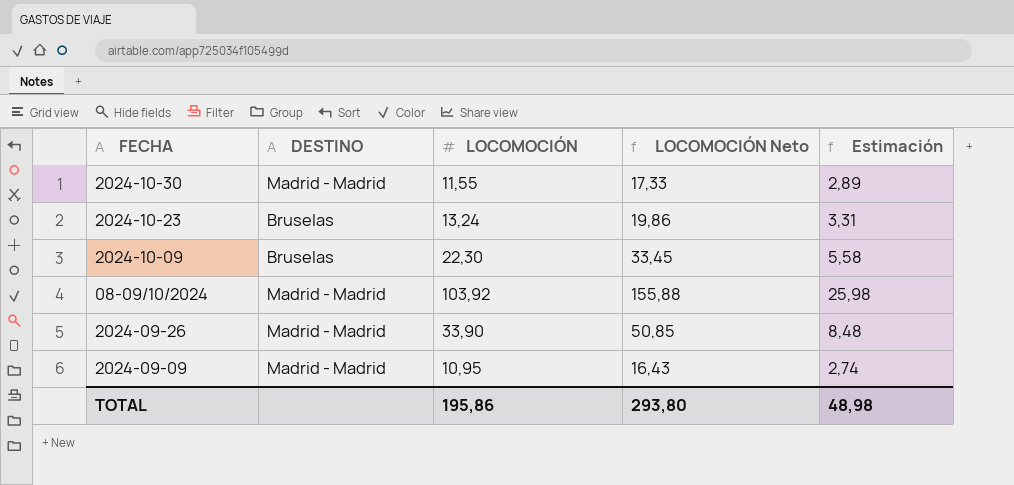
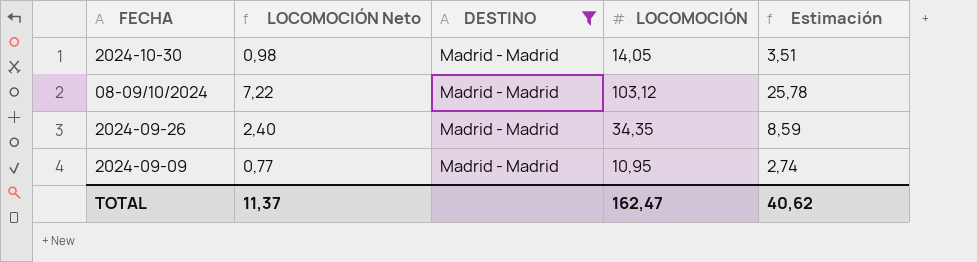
filter: none -> DESTINO = Madrid - Madrid
column LOCOMOCIÓN Neto | formula: [LOCOMOCIÓN] * 1,5 -> [LOCOMOCIÓN] * 0,07
column LOCOMOCIÓN Neto | position: 4 -> 2
2024-10-30 | LOCOMOCIÓN: 11,55 -> 14,05
2024-10-30 | Estimación: 2,89 -> 3,51
08-09/10/2024 | LOCOMOCIÓN: 103,92 -> 103,12
08-09/10/2024 | Estimación: 25,98 -> 25,78
2024-09-26 | LOCOMOCIÓN: 33,90 -> 34,35
2024-09-26 | Estimación: 8,48 -> 8,59
TOTAL | LOCOMOCIÓN Neto: 293,80 -> 11,37
TOTAL | LOCOMOCIÓN: 195,86 -> 162,47
TOTAL | Estimación: 48,98 -> 40,62

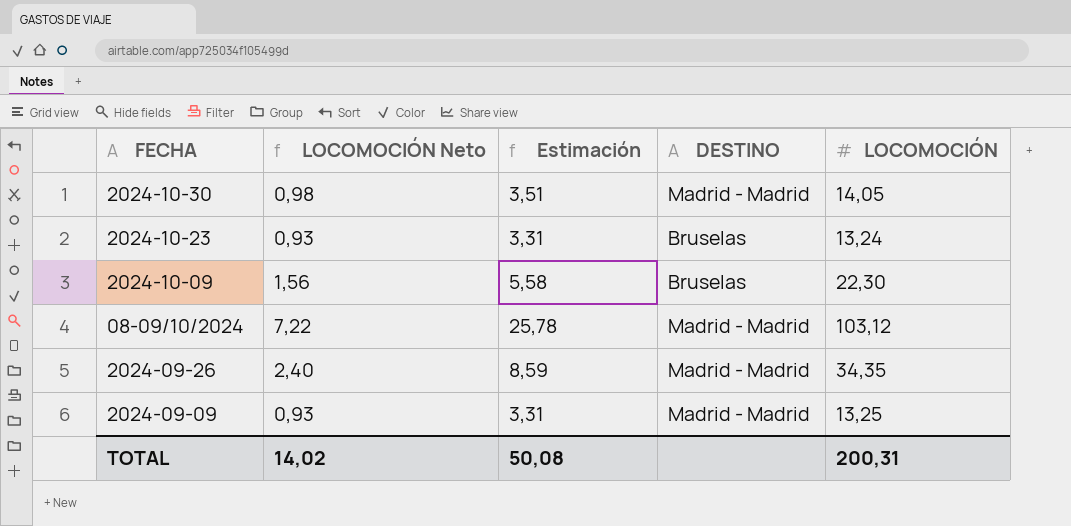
filter: DESTINO = Madrid - Madrid -> none
column Estimación | position: 5 -> 3
2024-09-09 | LOCOMOCIÓN Neto: 0,77 -> 0,93
2024-09-09 | Estimación: 2,74 -> 3,31
2024-09-09 | LOCOMOCIÓN: 10,95 -> 13,25
TOTAL | LOCOMOCIÓN Neto: 11,37 -> 14,02
TOTAL | Estimación: 40,62 -> 50,08
TOTAL | LOCOMOCIÓN: 162,47 -> 200,31

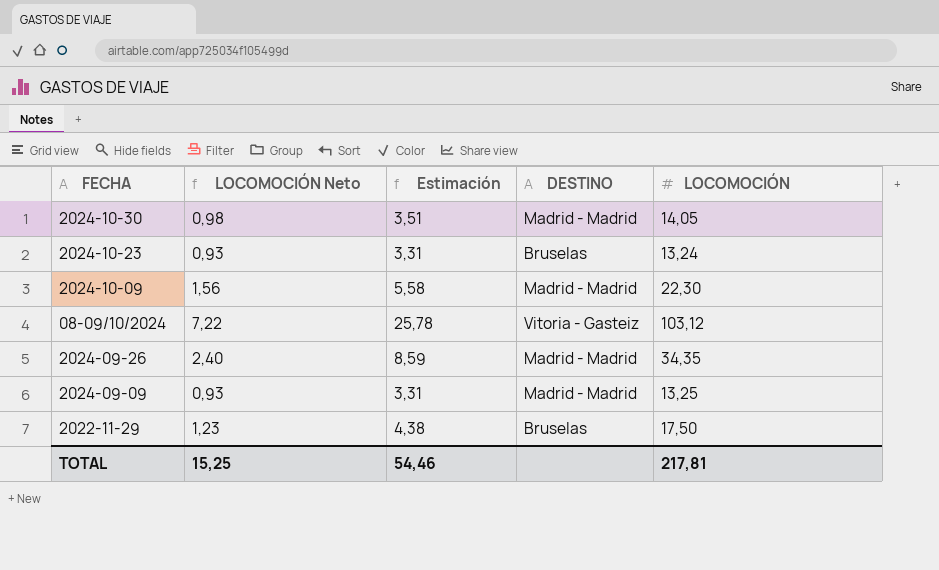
2024-10-09 | DESTINO: Bruselas -> Madrid - Madrid
08-09/10/2024 | DESTINO: Madrid - Madrid -> Vitoria - Gasteiz
row 2022-11-29: none -> 1,23 | 4,38 | Bruselas | 17,50
TOTAL | LOCOMOCIÓN Neto: 14,02 -> 15,25
TOTAL | Estimación: 50,08 -> 54,46
TOTAL | LOCOMOCIÓN: 200,31 -> 217,81

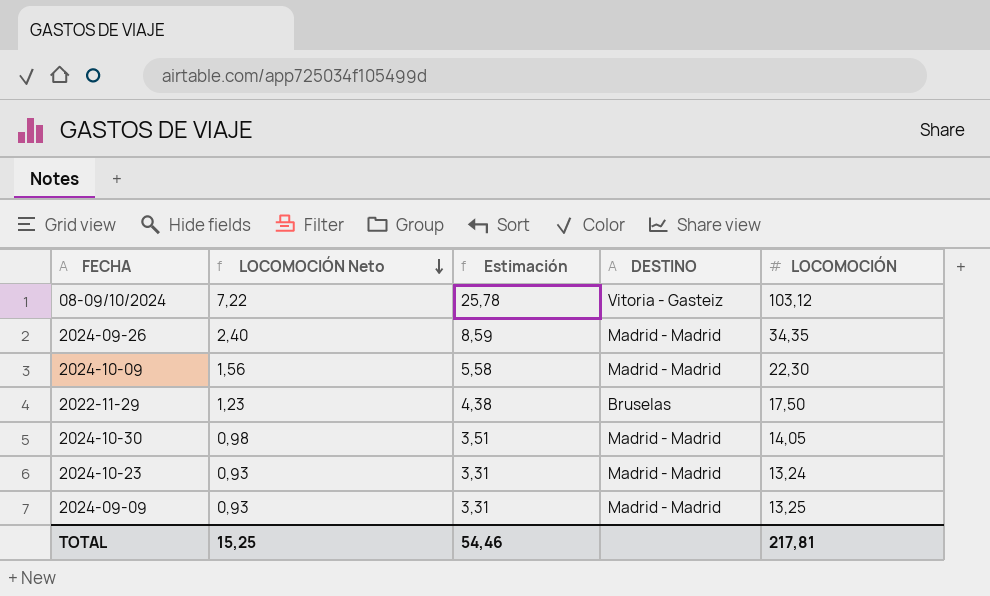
row order: none -> LOCOMOCIÓN Neto descending
2024-10-23 | DESTINO: Bruselas -> Madrid - Madrid

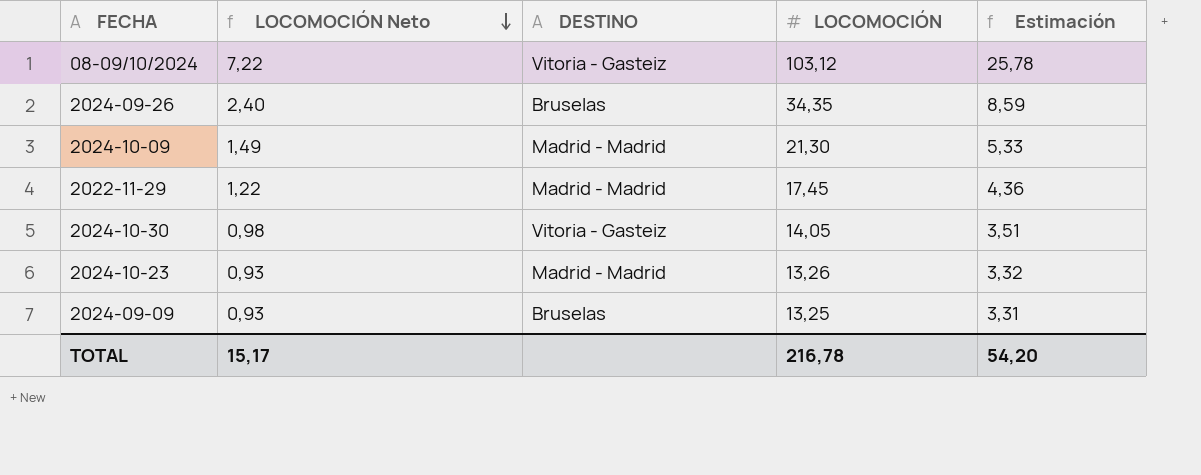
column Estimación | position: 3 -> 5
2024-09-26 | DESTINO: Madrid - Madrid -> Bruselas
2024-10-09 | LOCOMOCIÓN Neto: 1,56 -> 1,49
2024-10-09 | LOCOMOCIÓN: 22,30 -> 21,30
2024-10-09 | Estimación: 5,58 -> 5,33
2022-11-29 | LOCOMOCIÓN Neto: 1,23 -> 1,22
2022-11-29 | DESTINO: Bruselas -> Madrid - Madrid
2022-11-29 | LOCOMOCIÓN: 17,50 -> 17,45
2022-11-29 | Estimación: 4,38 -> 4,36
2024-10-30 | DESTINO: Madrid - Madrid -> Vitoria - Gasteiz
2024-10-23 | LOCOMOCIÓN: 13,24 -> 13,26
2024-10-23 | Estimación: 3,31 -> 3,32
2024-09-09 | DESTINO: Madrid - Madrid -> Bruselas
TOTAL | LOCOMOCIÓN Neto: 15,25 -> 15,17
TOTAL | LOCOMOCIÓN: 217,81 -> 216,78
TOTAL | Estimación: 54,46 -> 54,20

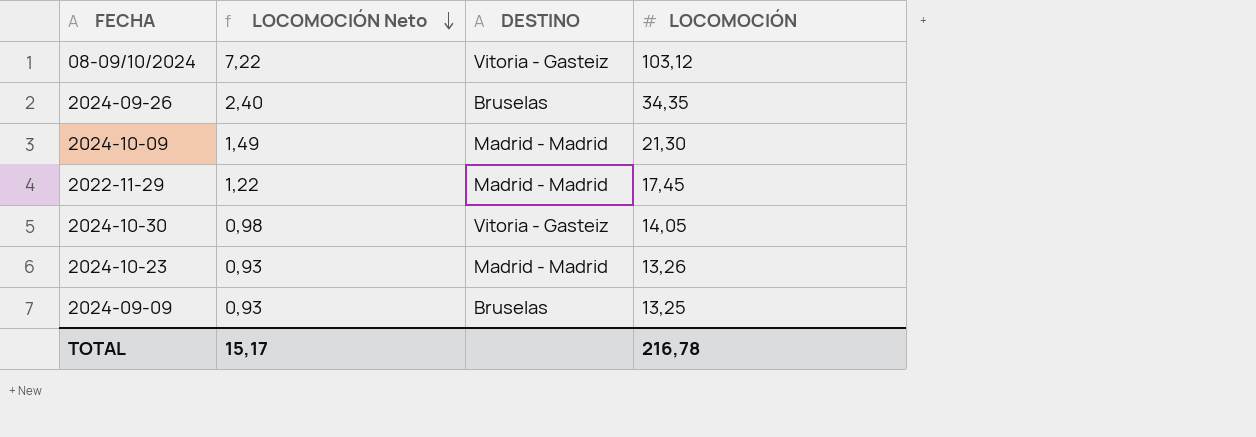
column Estimación | formula: [LOCOMOCIÓN] * 0,25 -> none

